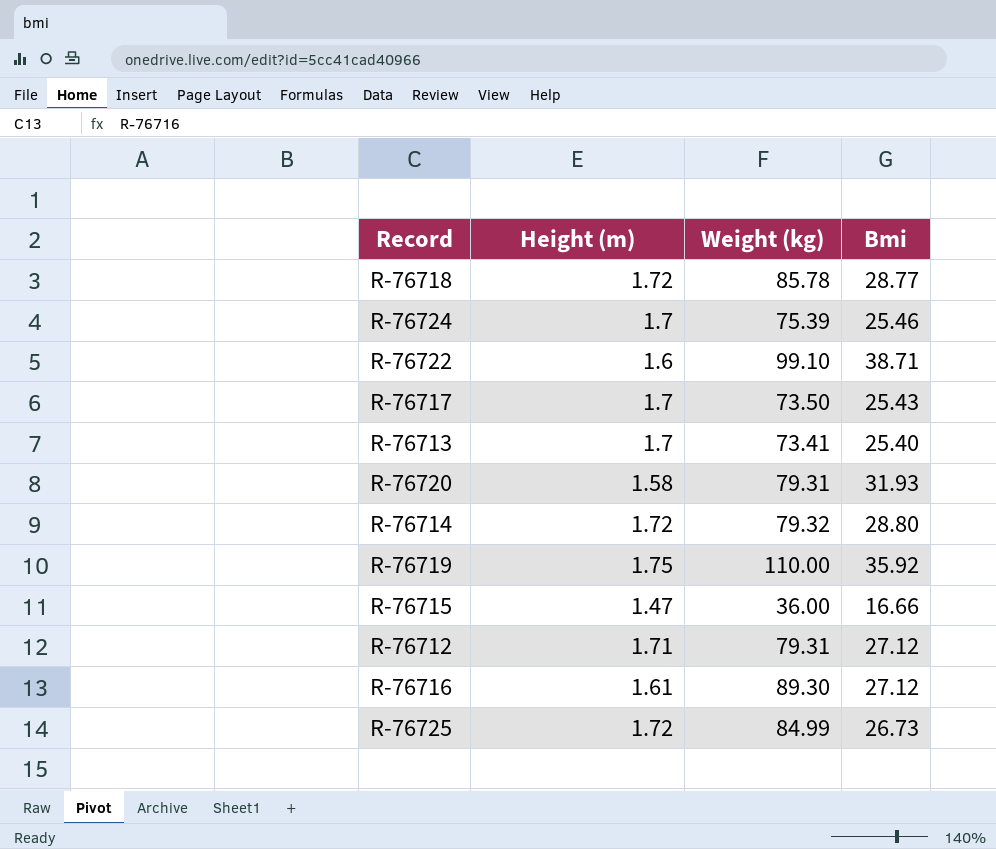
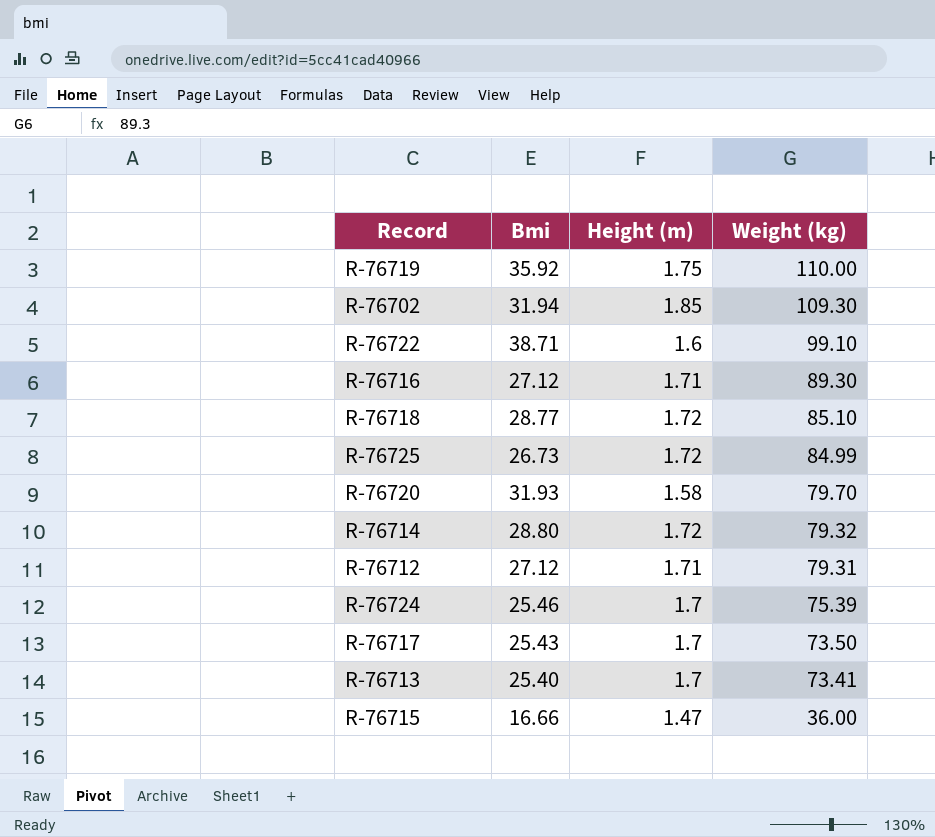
row order: none -> Weight (kg) descending
column Bmi | position: 4 -> 2
row R-76702: none -> 31.94 | 1.85 | 109.30
R-76716 | Height (m): 1.61 -> 1.71
R-76718 | Weight (kg): 85.78 -> 85.10
R-76720 | Weight (kg): 79.31 -> 79.70

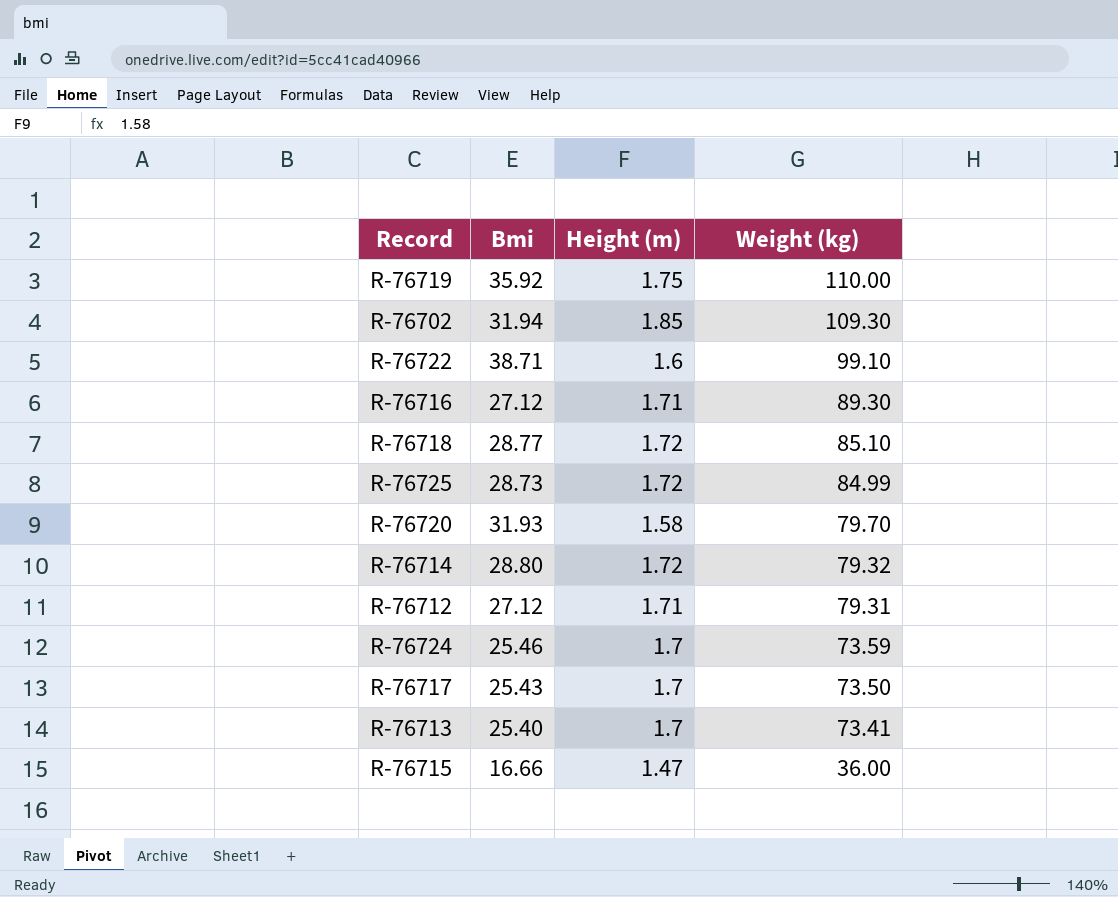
R-76725 | Bmi: 26.73 -> 28.73
R-76724 | Weight (kg): 75.39 -> 73.59

